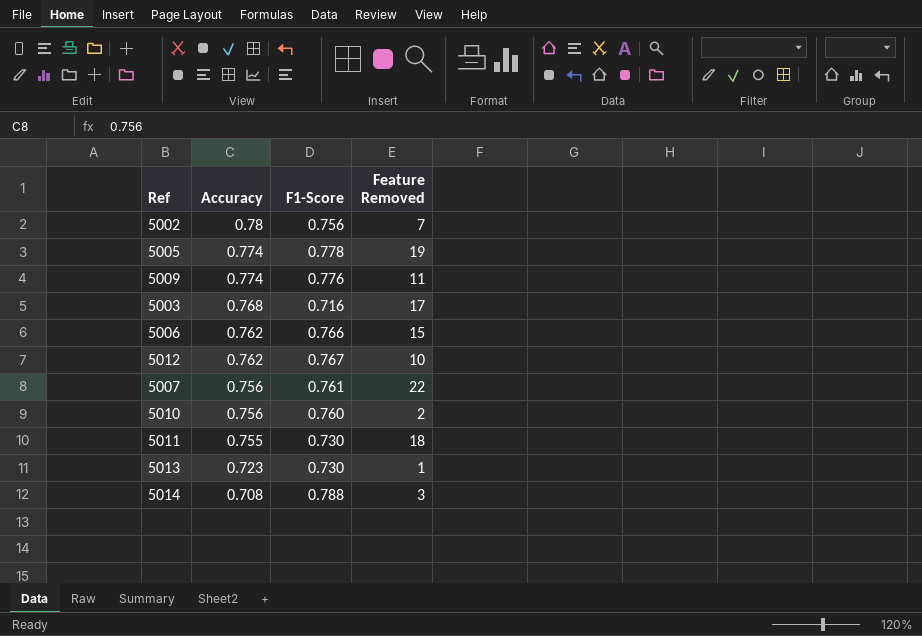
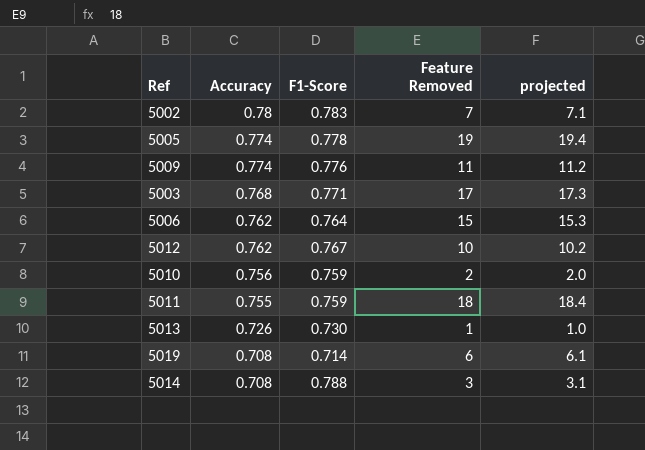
column projected | formula: none -> [Feature Removed] * 1.02
row 5007: 0.756 | 0.761 | 22 -> none
5002 | F1-Score: 0.756 -> 0.783
5003 | F1-Score: 0.716 -> 0.771
5006 | F1-Score: 0.766 -> 0.764
5010 | F1-Score: 0.760 -> 0.759
5011 | F1-Score: 0.730 -> 0.759
5013 | Accuracy: 0.723 -> 0.726
row 5019: none -> 0.708 | 0.714 | 6 | 6.1

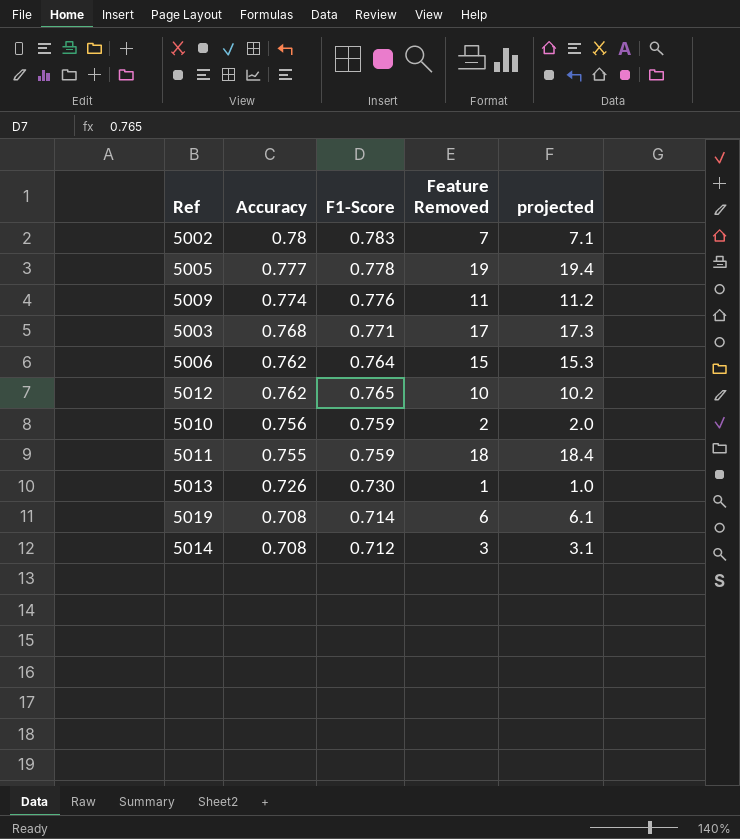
5005 | Accuracy: 0.774 -> 0.777
5012 | F1-Score: 0.767 -> 0.765
5014 | F1-Score: 0.788 -> 0.712

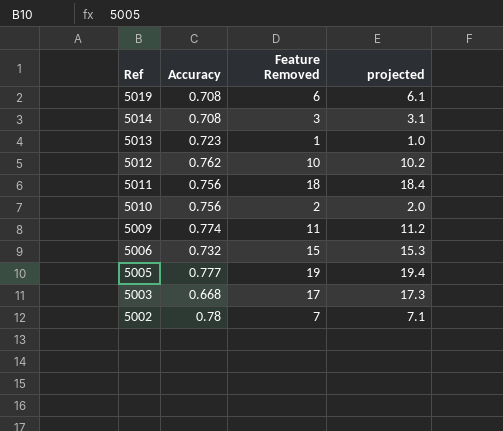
row order: Accuracy descending -> Ref descending
column F1-Score | position: 3 -> none
5013 | Accuracy: 0.726 -> 0.723
5011 | Accuracy: 0.755 -> 0.756
5006 | Accuracy: 0.762 -> 0.732
5003 | Accuracy: 0.768 -> 0.668

